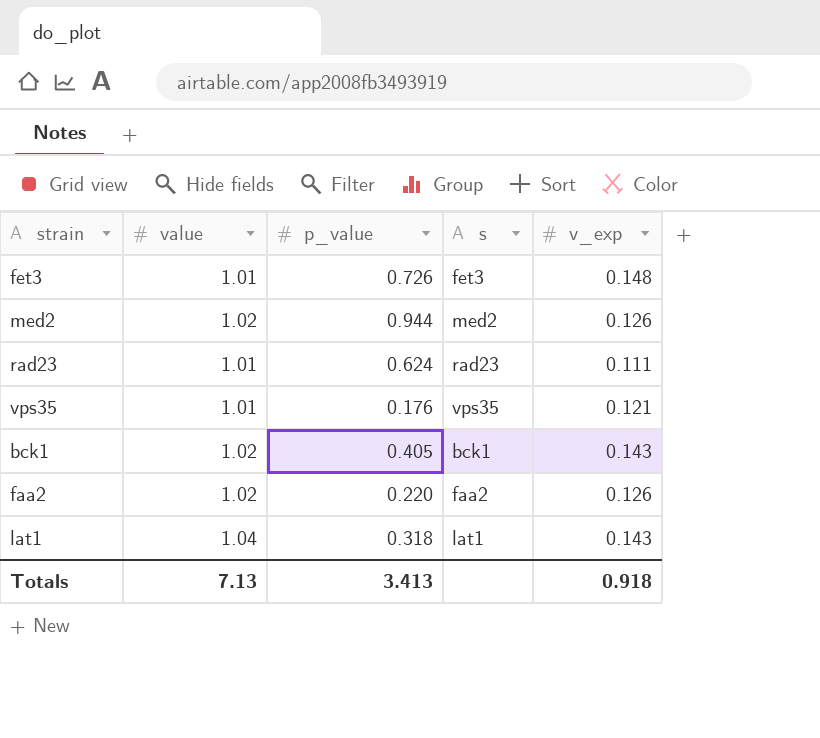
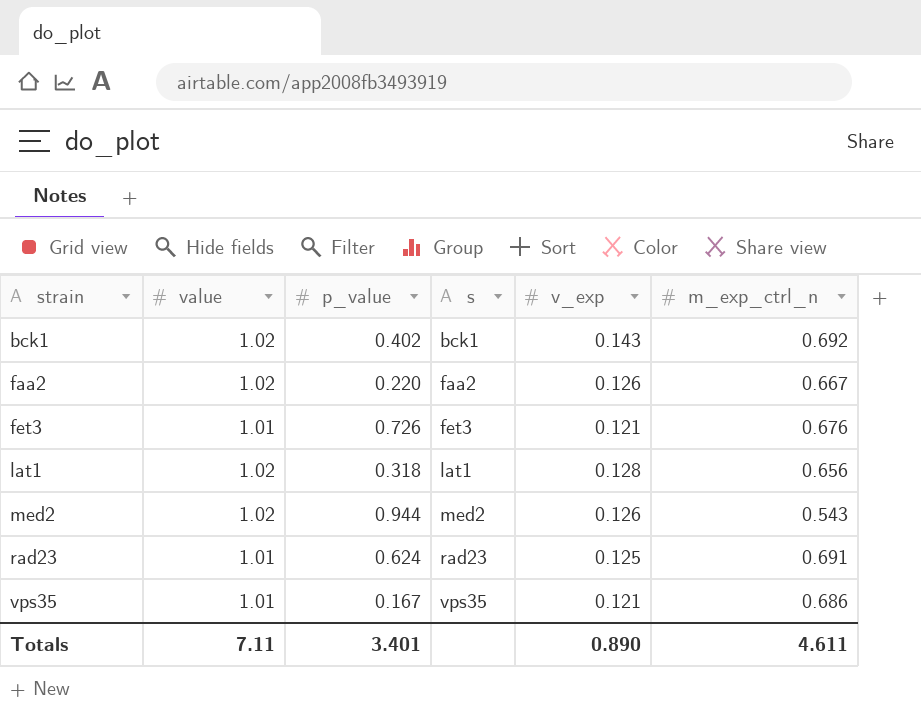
row order: none -> strain ascending
column m_exp_ctrl_n | position: none -> 6
bck1 | p_value: 0.405 -> 0.402
fet3 | v_exp: 0.148 -> 0.121
lat1 | value: 1.04 -> 1.02
lat1 | v_exp: 0.143 -> 0.128
rad23 | v_exp: 0.111 -> 0.125
vps35 | p_value: 0.176 -> 0.167
Totals | value: 7.13 -> 7.11
Totals | p_value: 3.413 -> 3.401
Totals | v_exp: 0.918 -> 0.890

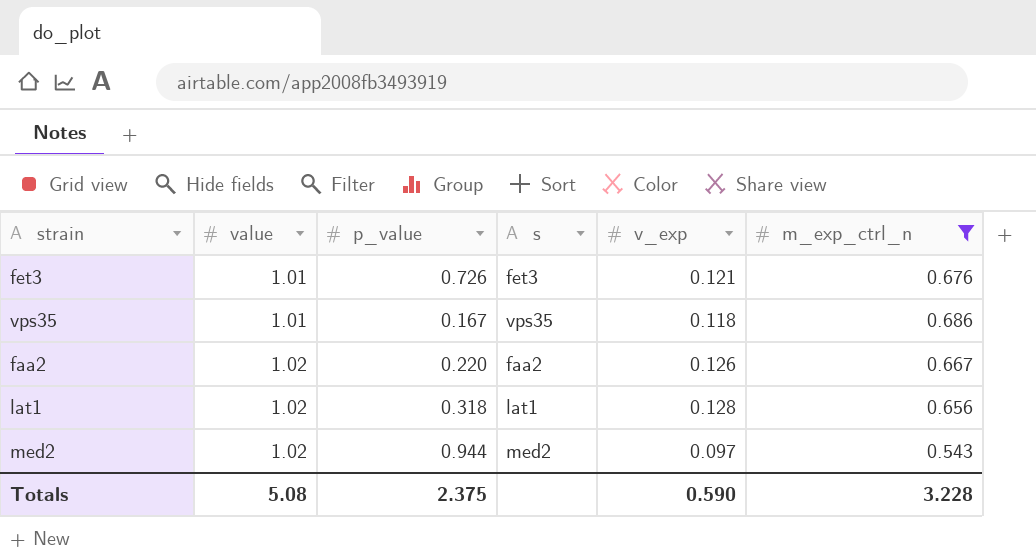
filter: none -> m_exp_ctrl_n <= 0.686
row order: strain ascending -> value ascending
vps35 | v_exp: 0.121 -> 0.118
med2 | v_exp: 0.126 -> 0.097
Totals | value: 7.11 -> 5.08
Totals | p_value: 3.401 -> 2.375
Totals | v_exp: 0.890 -> 0.590
Totals | m_exp_ctrl_n: 4.611 -> 3.228

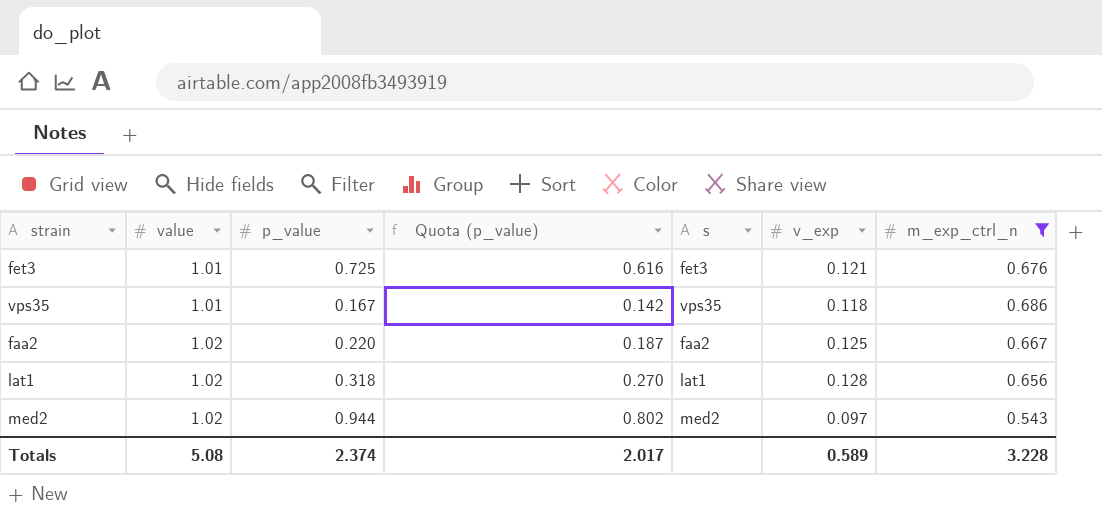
column Quota (p_value) | formula: none -> [p_value] * 0.85
fet3 | p_value: 0.726 -> 0.725
faa2 | v_exp: 0.126 -> 0.125
Totals | p_value: 2.375 -> 2.374
Totals | v_exp: 0.590 -> 0.589

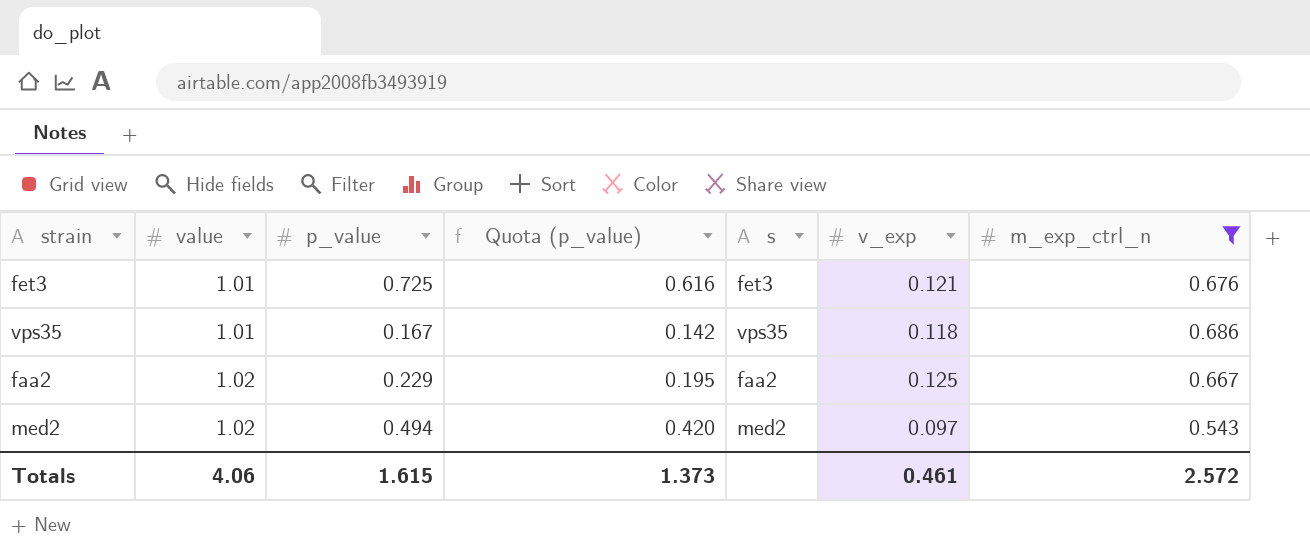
row lat1: 1.02 | 0.318 | 0.270 | lat1 | 0.128 | 0.656 -> none
faa2 | p_value: 0.220 -> 0.229
faa2 | Quota (p_value): 0.187 -> 0.195
med2 | p_value: 0.944 -> 0.494
med2 | Quota (p_value): 0.802 -> 0.420
Totals | value: 5.08 -> 4.06
Totals | p_value: 2.374 -> 1.615
Totals | Quota (p_value): 2.017 -> 1.373
Totals | v_exp: 0.589 -> 0.461
Totals | m_exp_ctrl_n: 3.228 -> 2.572

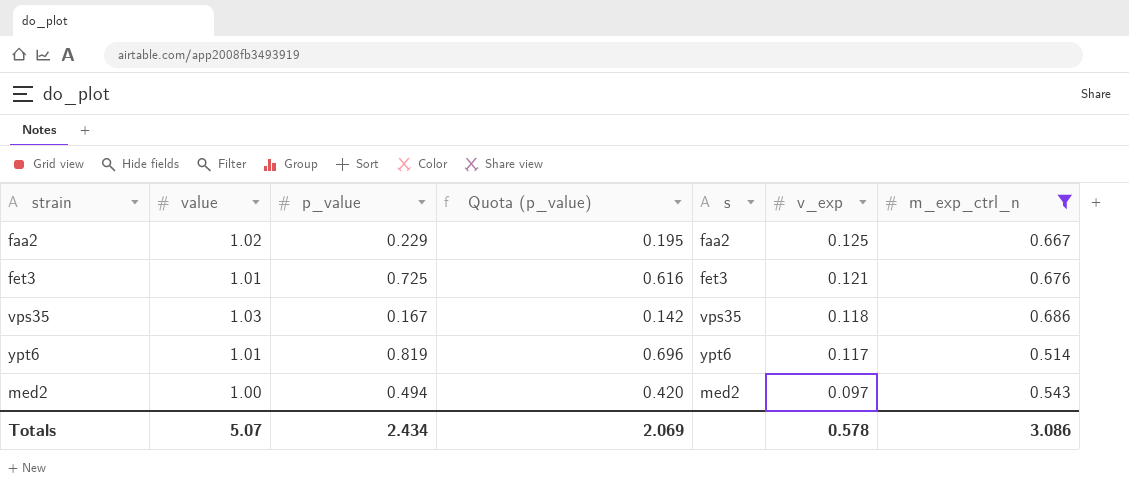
row order: value ascending -> v_exp descending
vps35 | value: 1.01 -> 1.03
row ypt6: none -> 1.01 | 0.819 | 0.696 | ypt6 | 0.117 | 0.514
med2 | value: 1.02 -> 1.00
Totals | value: 4.06 -> 5.07
Totals | p_value: 1.615 -> 2.434
Totals | Quota (p_value): 1.373 -> 2.069
Totals | v_exp: 0.461 -> 0.578
Totals | m_exp_ctrl_n: 2.572 -> 3.086

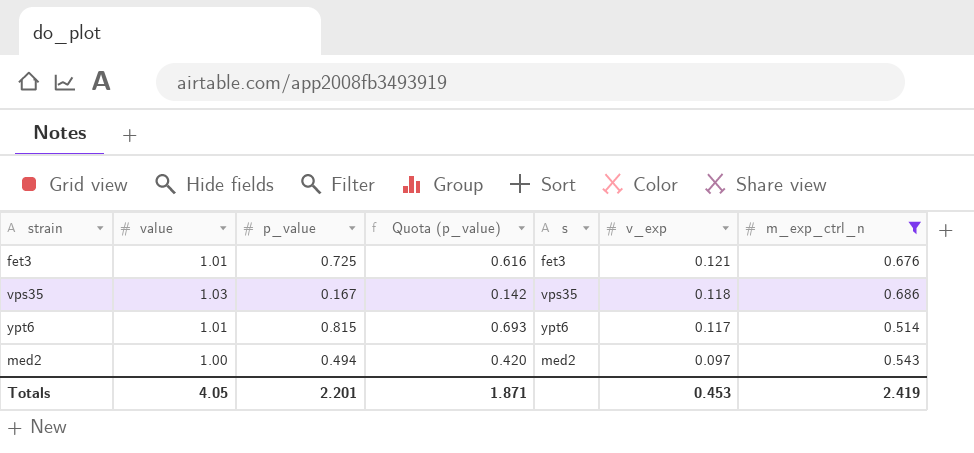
row faa2: 1.02 | 0.229 | 0.195 | faa2 | 0.125 | 0.667 -> none
ypt6 | p_value: 0.819 -> 0.815
ypt6 | Quota (p_value): 0.696 -> 0.693
Totals | value: 5.07 -> 4.05
Totals | p_value: 2.434 -> 2.201
Totals | Quota (p_value): 2.069 -> 1.871
Totals | v_exp: 0.578 -> 0.453
Totals | m_exp_ctrl_n: 3.086 -> 2.419

